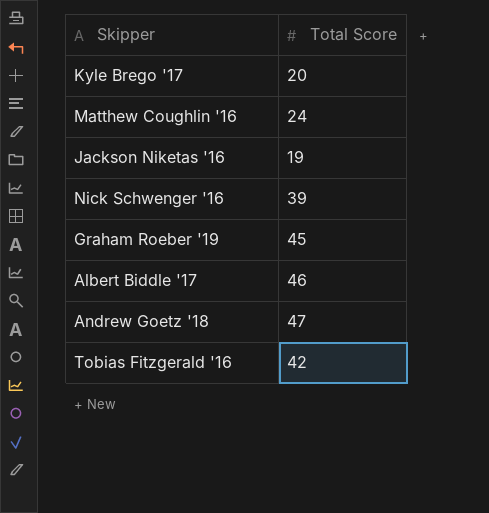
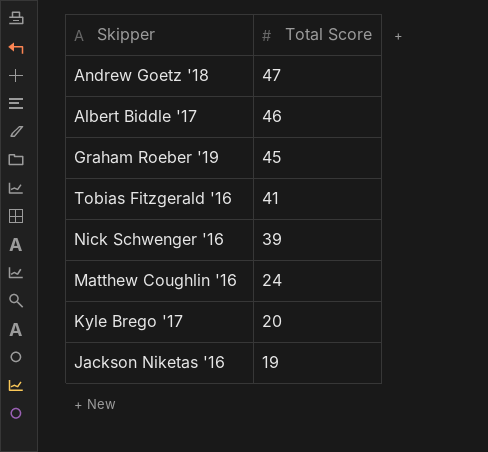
row order: none -> Total Score descending
Tobias Fitzgerald '16 | Total Score: 42 -> 41

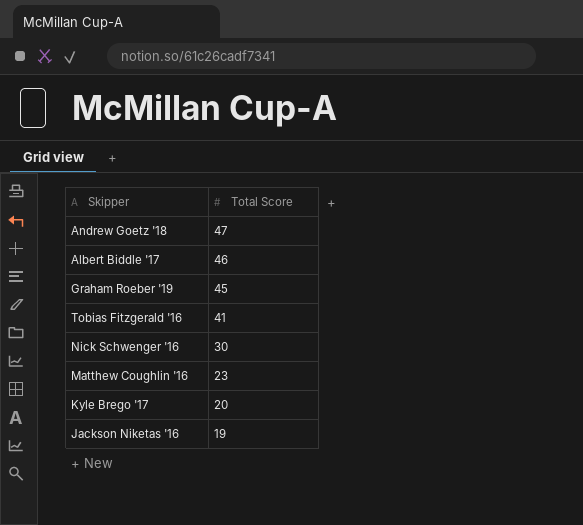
Nick Schwenger '16 | Total Score: 39 -> 30
Matthew Coughlin '16 | Total Score: 24 -> 23

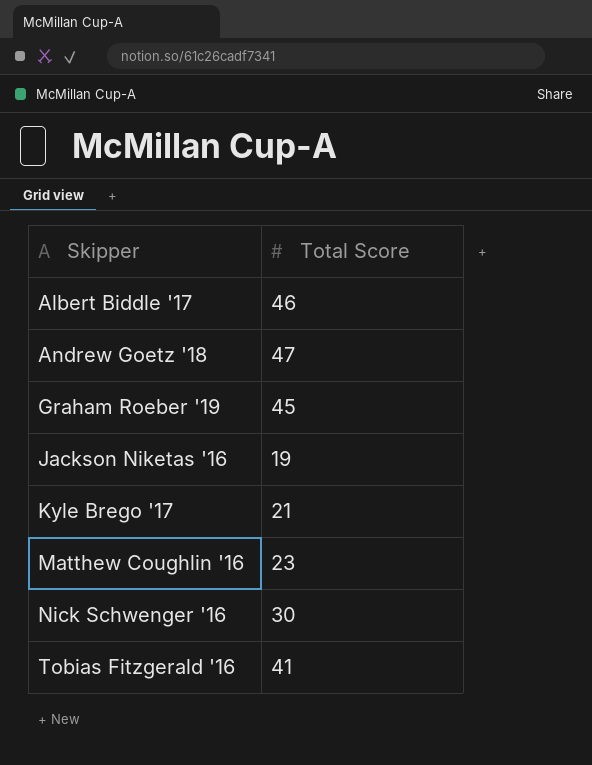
row order: Total Score descending -> Skipper ascending
Kyle Brego '17 | Total Score: 20 -> 21

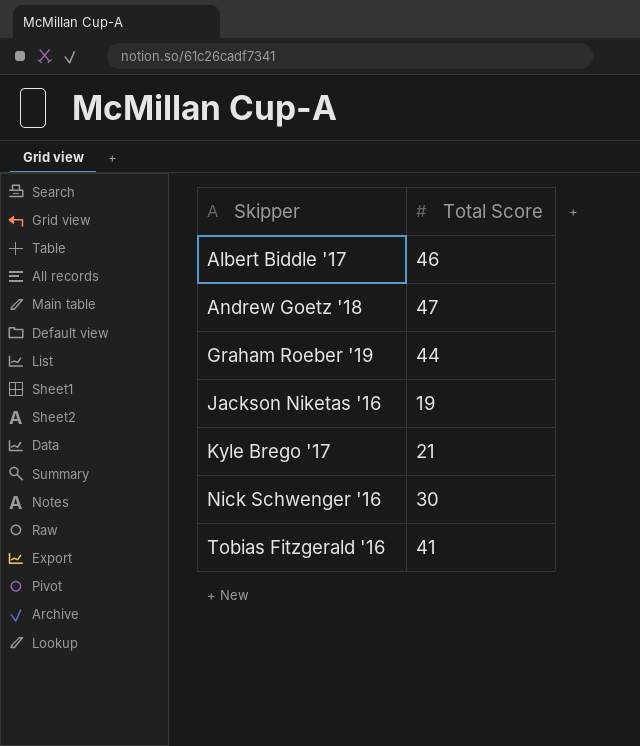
row Matthew Coughlin '16: 23 -> none
Graham Roeber '19 | Total Score: 45 -> 44

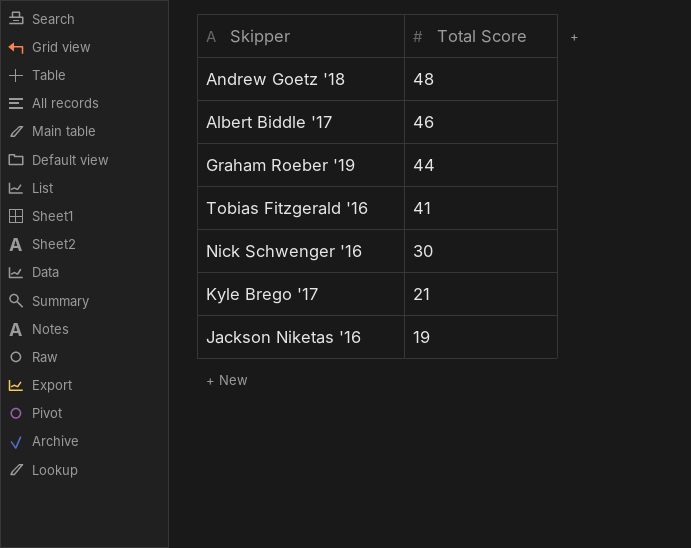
row order: Skipper ascending -> Total Score descending
Andrew Goetz '18 | Total Score: 47 -> 48

